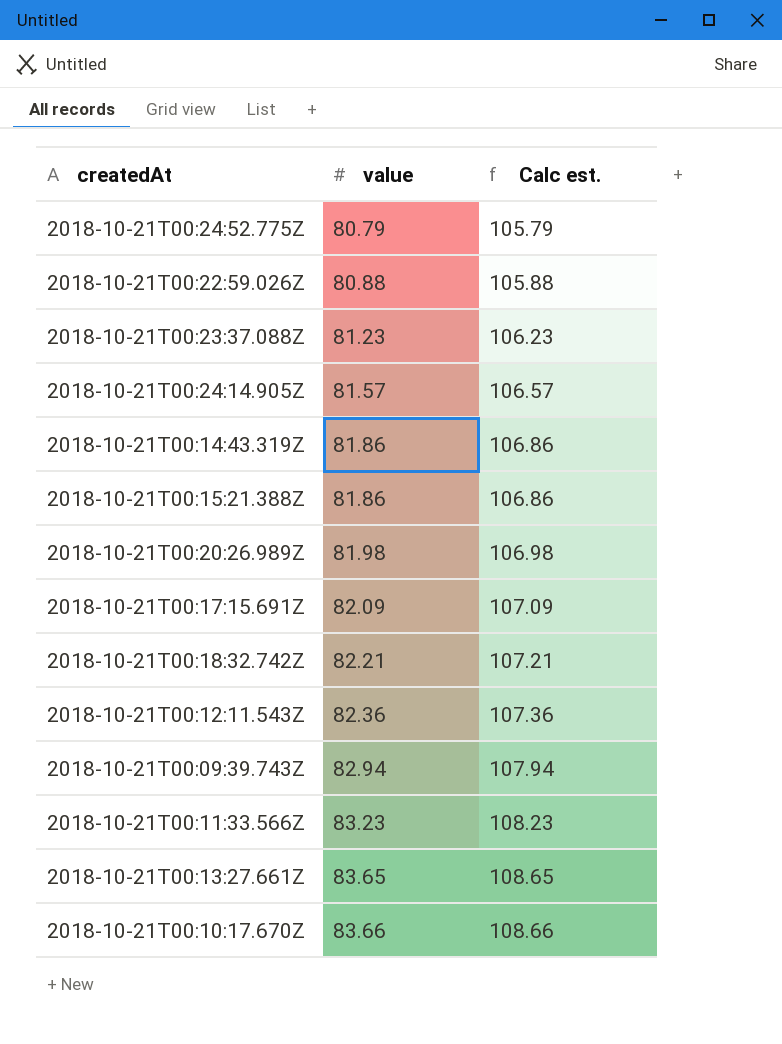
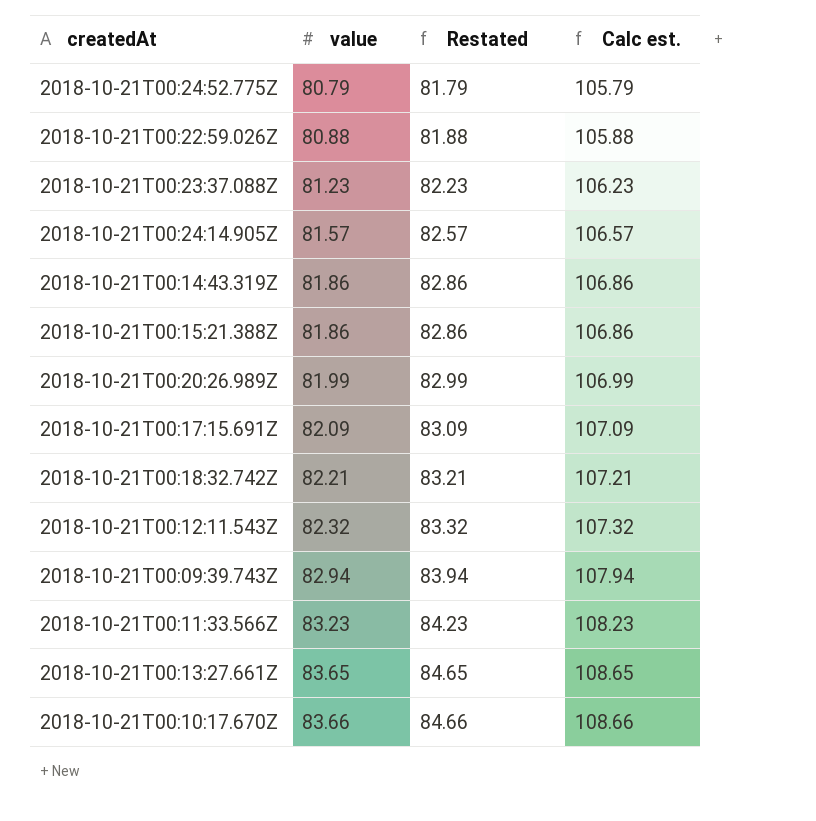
column Restated | formula: none -> [value] + 1
2018-10-21T00:20:26.989Z | value: 81.98 -> 81.99
2018-10-21T00:20:26.989Z | Calc est.: 106.98 -> 106.99
2018-10-21T00:12:11.543Z | value: 82.36 -> 82.32
2018-10-21T00:12:11.543Z | Calc est.: 107.36 -> 107.32

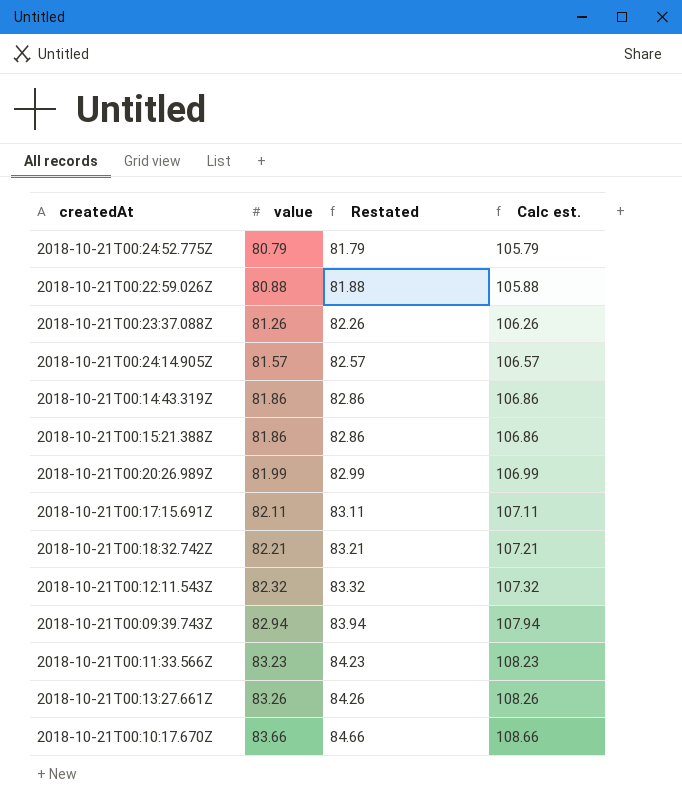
2018-10-21T00:23:37.088Z | value: 81.23 -> 81.26
2018-10-21T00:23:37.088Z | Restated: 82.23 -> 82.26
2018-10-21T00:23:37.088Z | Calc est.: 106.23 -> 106.26
2018-10-21T00:17:15.691Z | value: 82.09 -> 82.11
2018-10-21T00:17:15.691Z | Restated: 83.09 -> 83.11
2018-10-21T00:17:15.691Z | Calc est.: 107.09 -> 107.11
2018-10-21T00:13:27.661Z | value: 83.65 -> 83.26
2018-10-21T00:13:27.661Z | Restated: 84.65 -> 84.26
2018-10-21T00:13:27.661Z | Calc est.: 108.65 -> 108.26

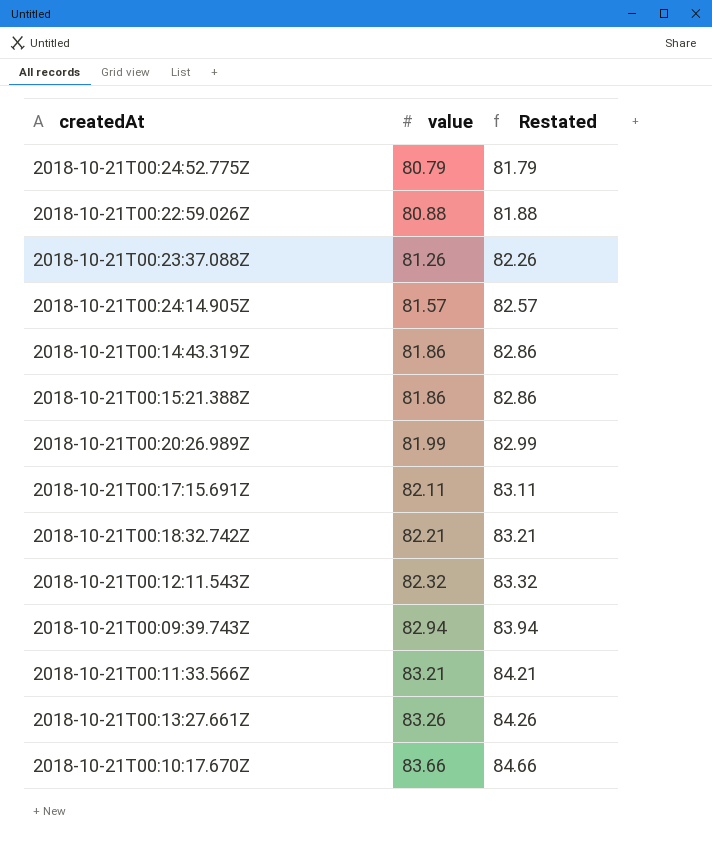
column Calc est. | formula: [value] + 25 -> none
2018-10-21T00:11:33.566Z | value: 83.23 -> 83.21
2018-10-21T00:11:33.566Z | Restated: 84.23 -> 84.21

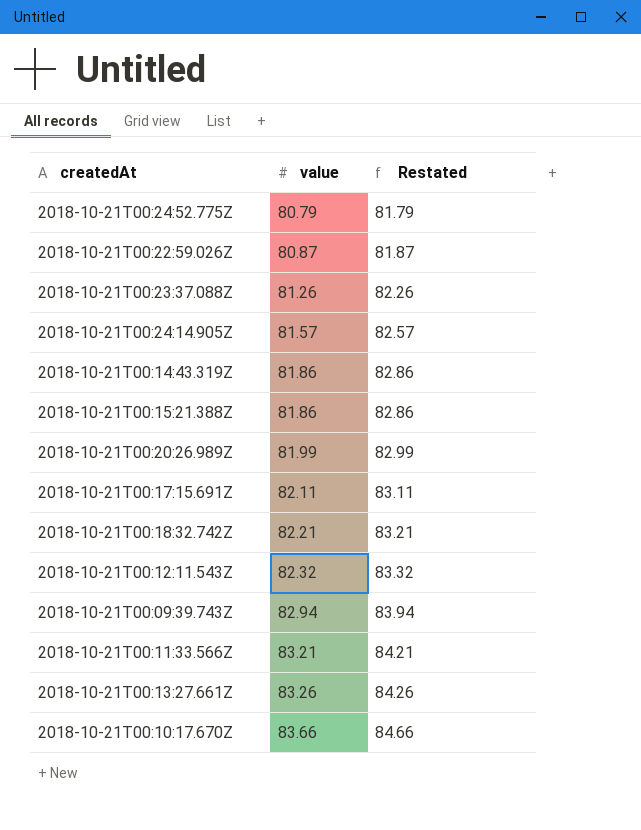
2018-10-21T00:22:59.026Z | value: 80.88 -> 80.87
2018-10-21T00:22:59.026Z | Restated: 81.88 -> 81.87

